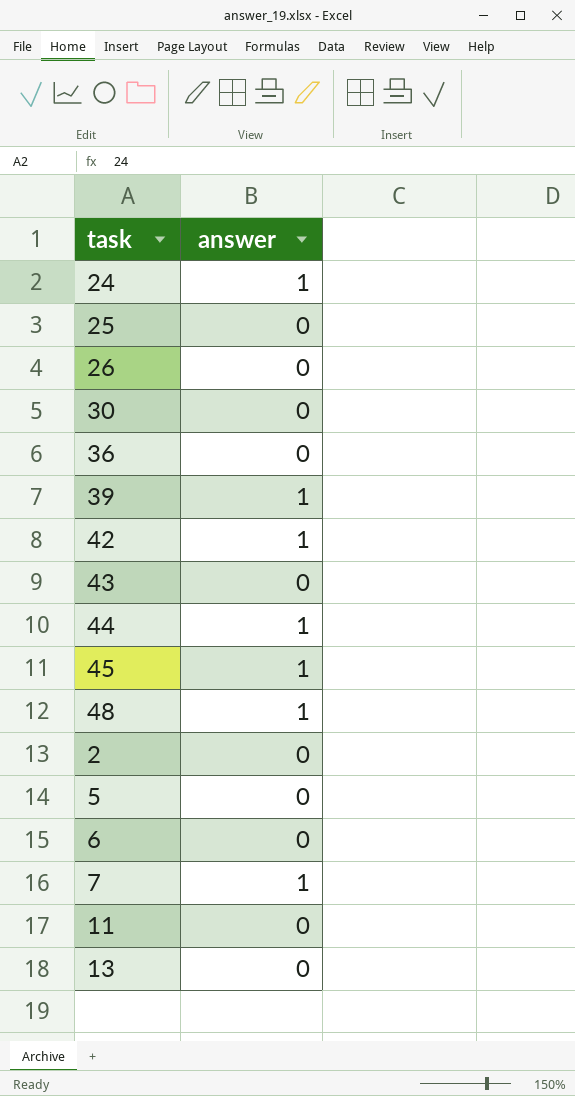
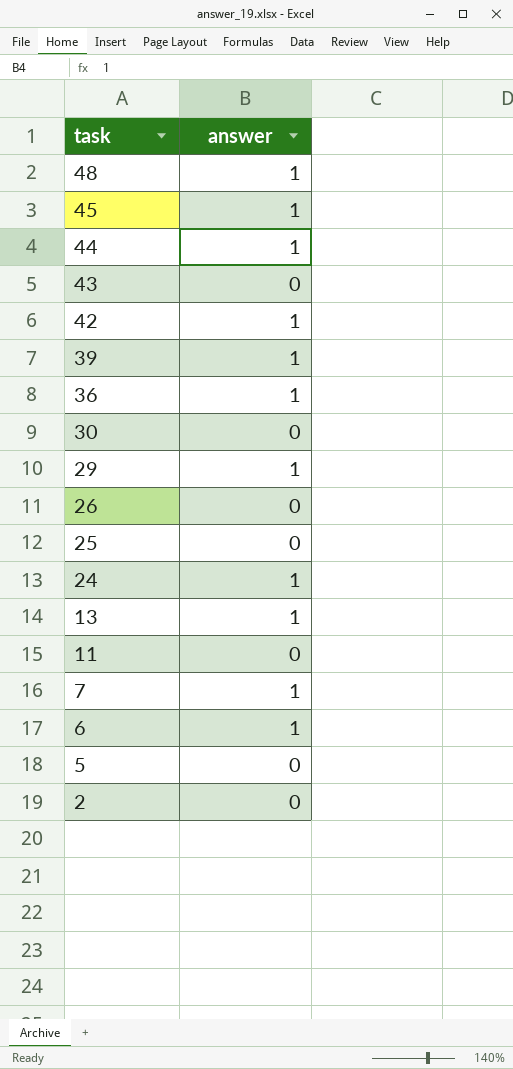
row order: none -> task descending
36 | answer: 0 -> 1
row 29: none -> 1
13 | answer: 0 -> 1
6 | answer: 0 -> 1

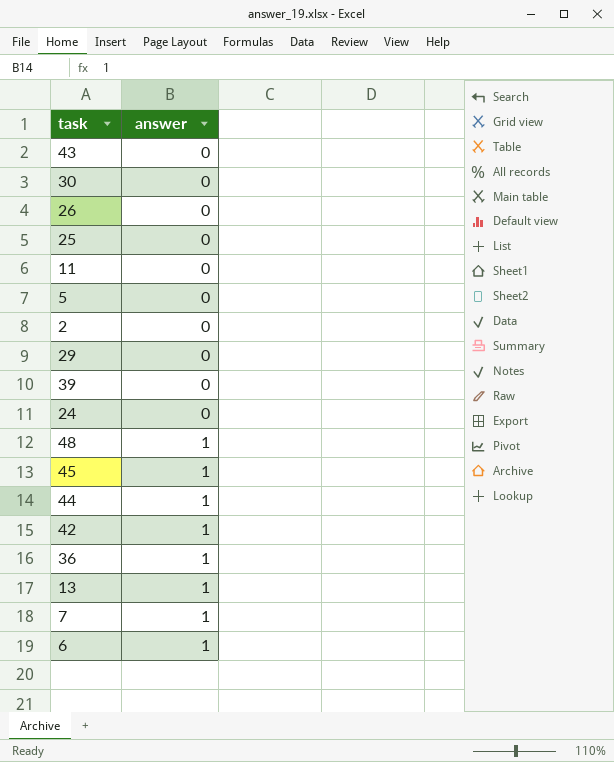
row order: task descending -> answer ascending
29 | answer: 1 -> 0
39 | answer: 1 -> 0
24 | answer: 1 -> 0

